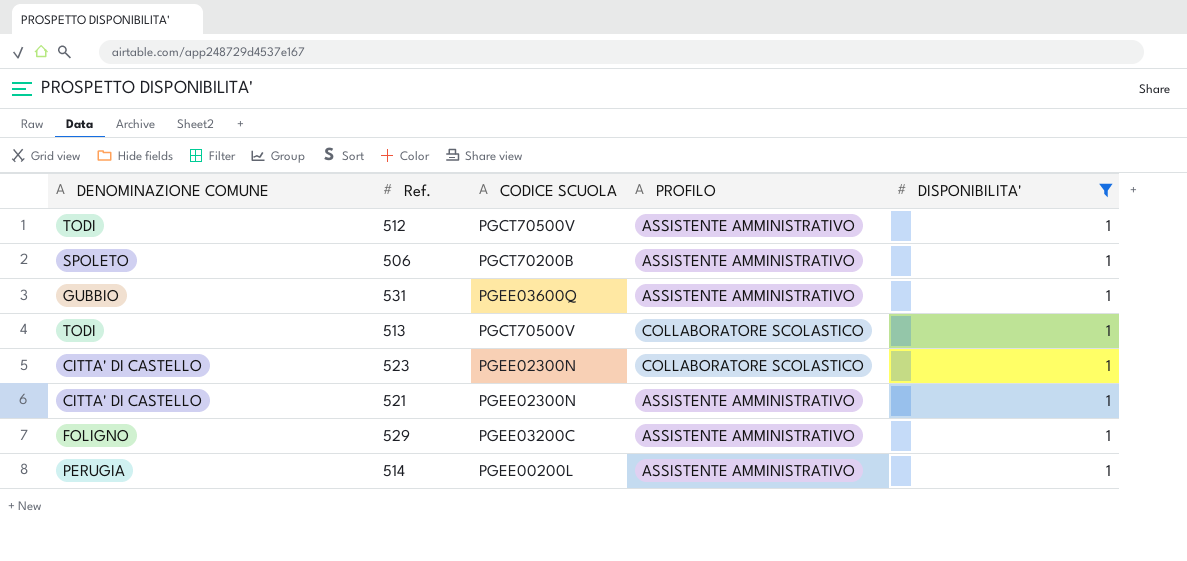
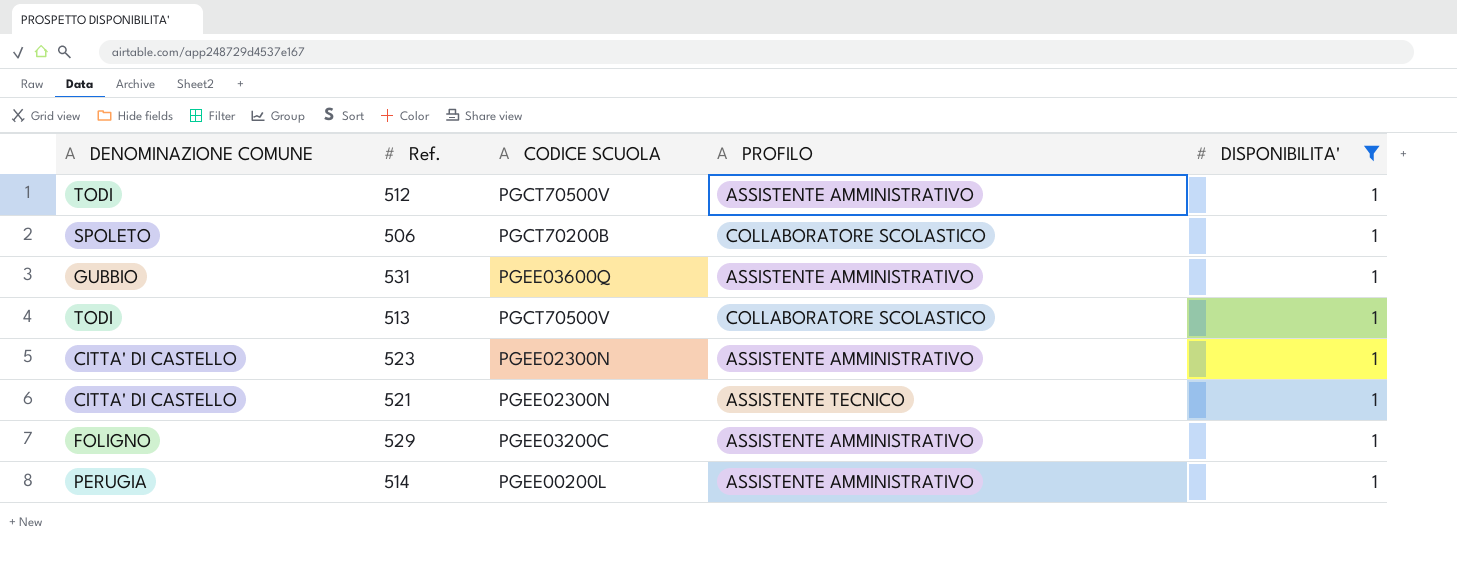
506 | PROFILO: ASSISTENTE AMMINISTRATIVO -> COLLABORATORE SCOLASTICO
523 | PROFILO: COLLABORATORE SCOLASTICO -> ASSISTENTE AMMINISTRATIVO
521 | PROFILO: ASSISTENTE AMMINISTRATIVO -> ASSISTENTE TECNICO

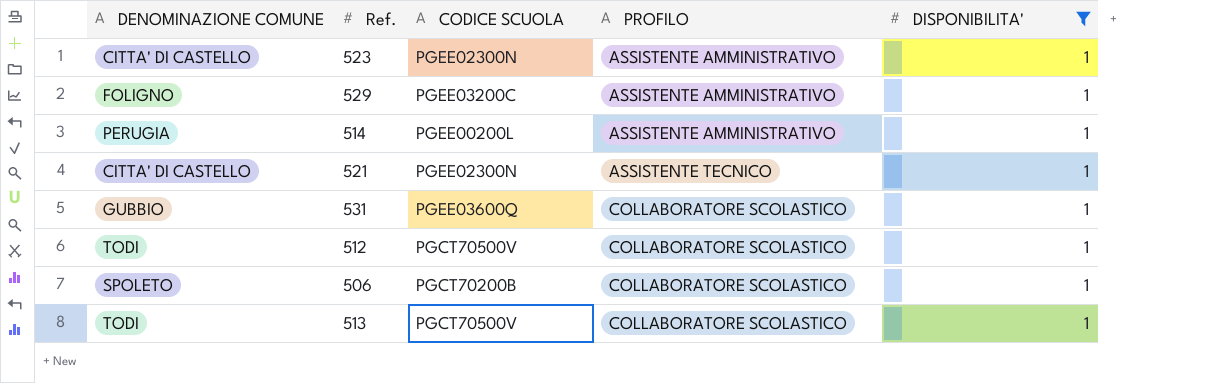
row order: none -> PROFILO ascending
531 | PROFILO: ASSISTENTE AMMINISTRATIVO -> COLLABORATORE SCOLASTICO
512 | PROFILO: ASSISTENTE AMMINISTRATIVO -> COLLABORATORE SCOLASTICO

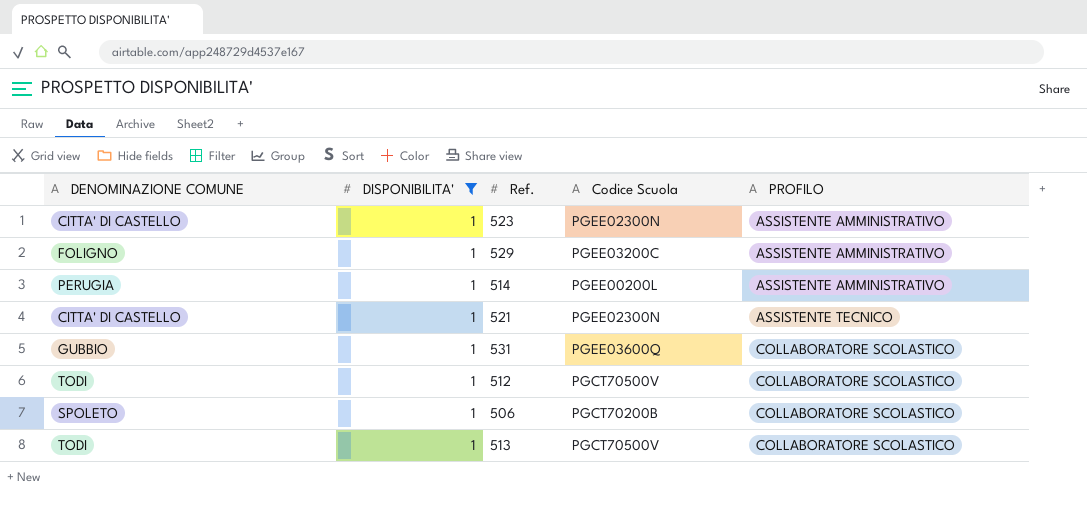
column DISPONIBILITA' | position: 5 -> 2
column name: CODICE SCUOLA -> Codice Scuola

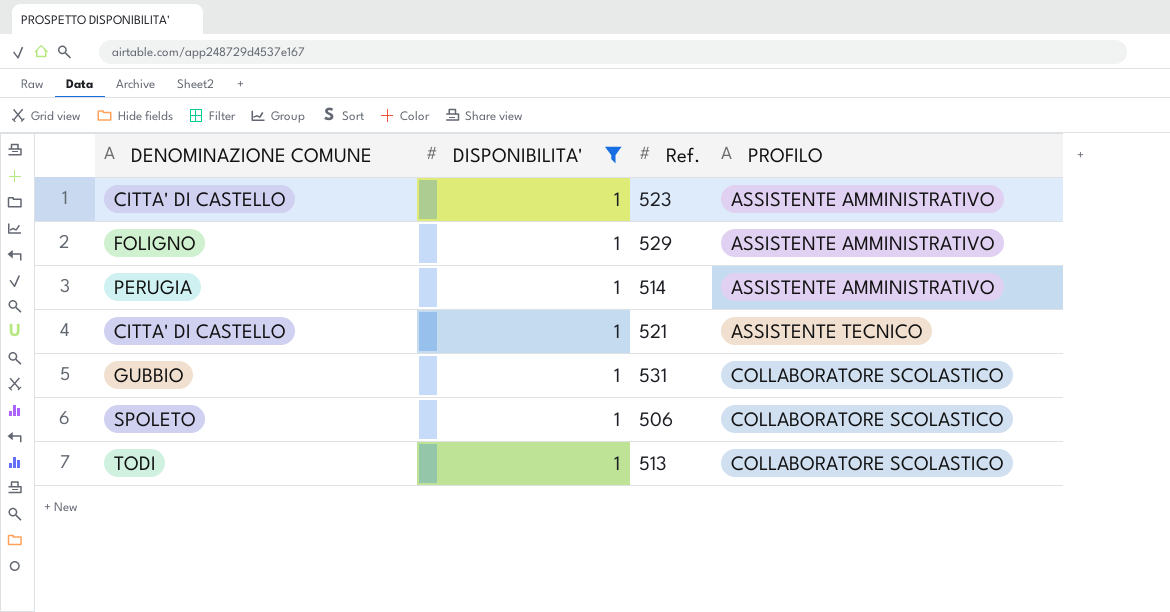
column Codice Scuola | position: 4 -> none
row 512: TODI | 1 | PGCT70500V | COLLABORATORE SCOLASTICO -> none

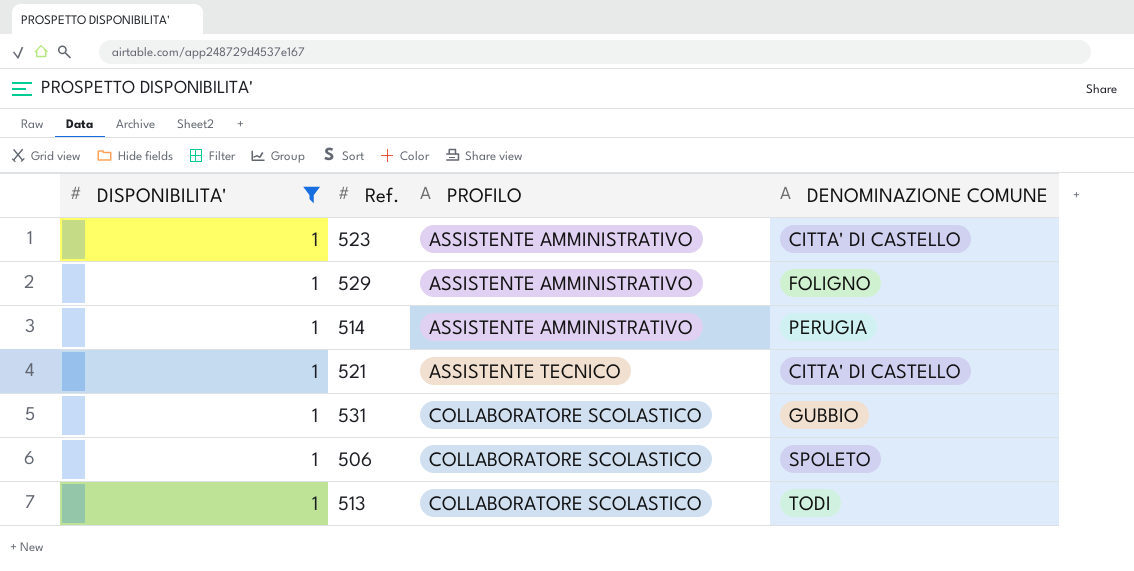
column DENOMINAZIONE COMUNE | position: 1 -> 4

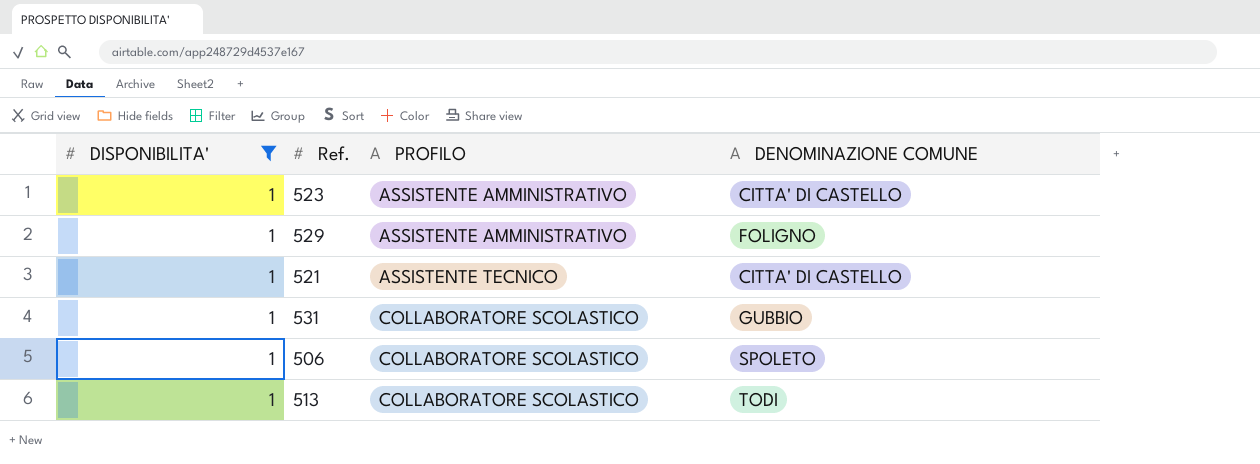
row 514: 1 | ASSISTENTE AMMINISTRATIVO | PERUGIA -> none

